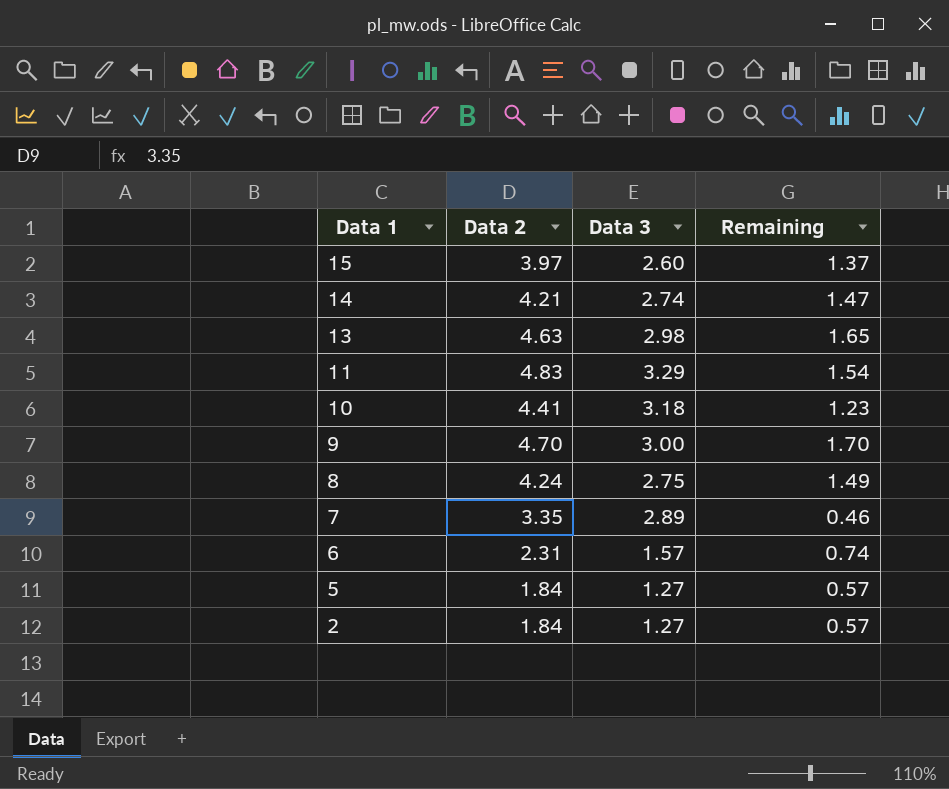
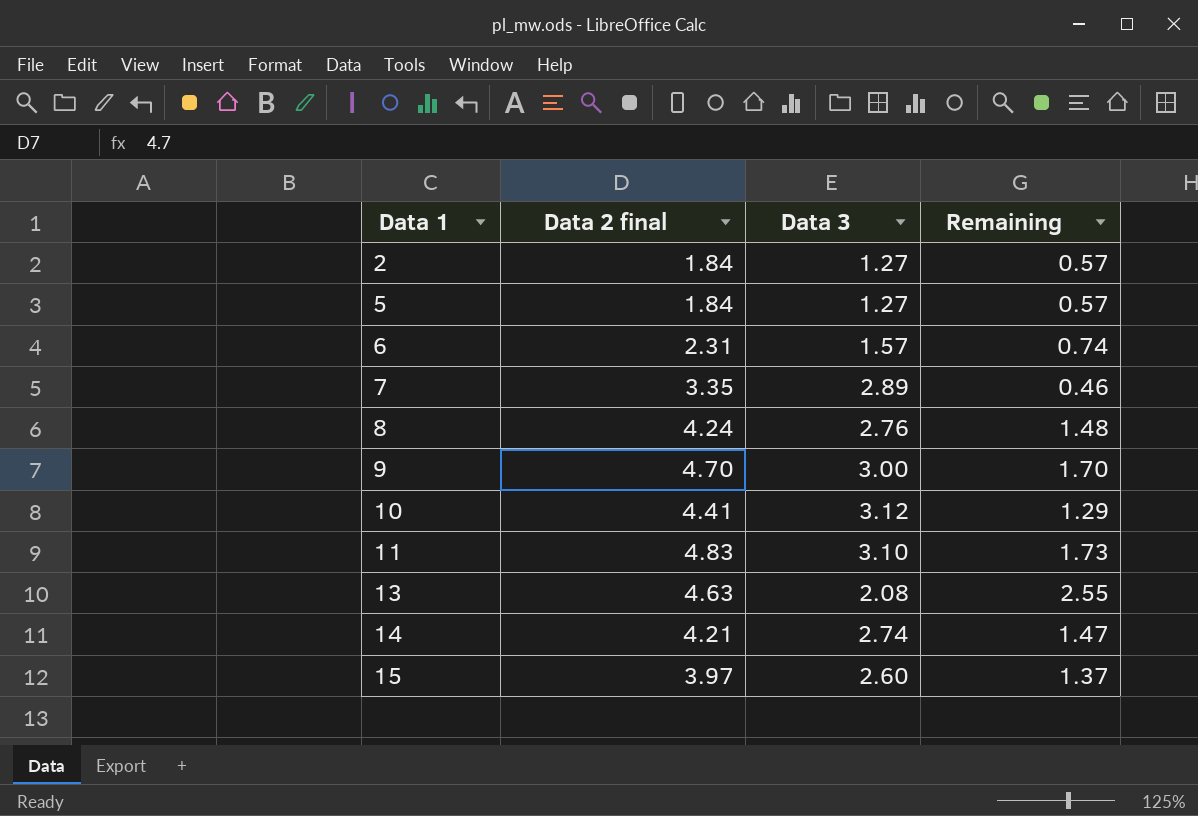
row order: Data 1 descending -> Data 1 ascending
column name: Data 2 -> Data 2 final
8 | Data 3: 2.75 -> 2.76
8 | Remaining: 1.49 -> 1.48
10 | Data 3: 3.18 -> 3.12
10 | Remaining: 1.23 -> 1.29
11 | Data 3: 3.29 -> 3.10
11 | Remaining: 1.54 -> 1.73
13 | Data 3: 2.98 -> 2.08
13 | Remaining: 1.65 -> 2.55

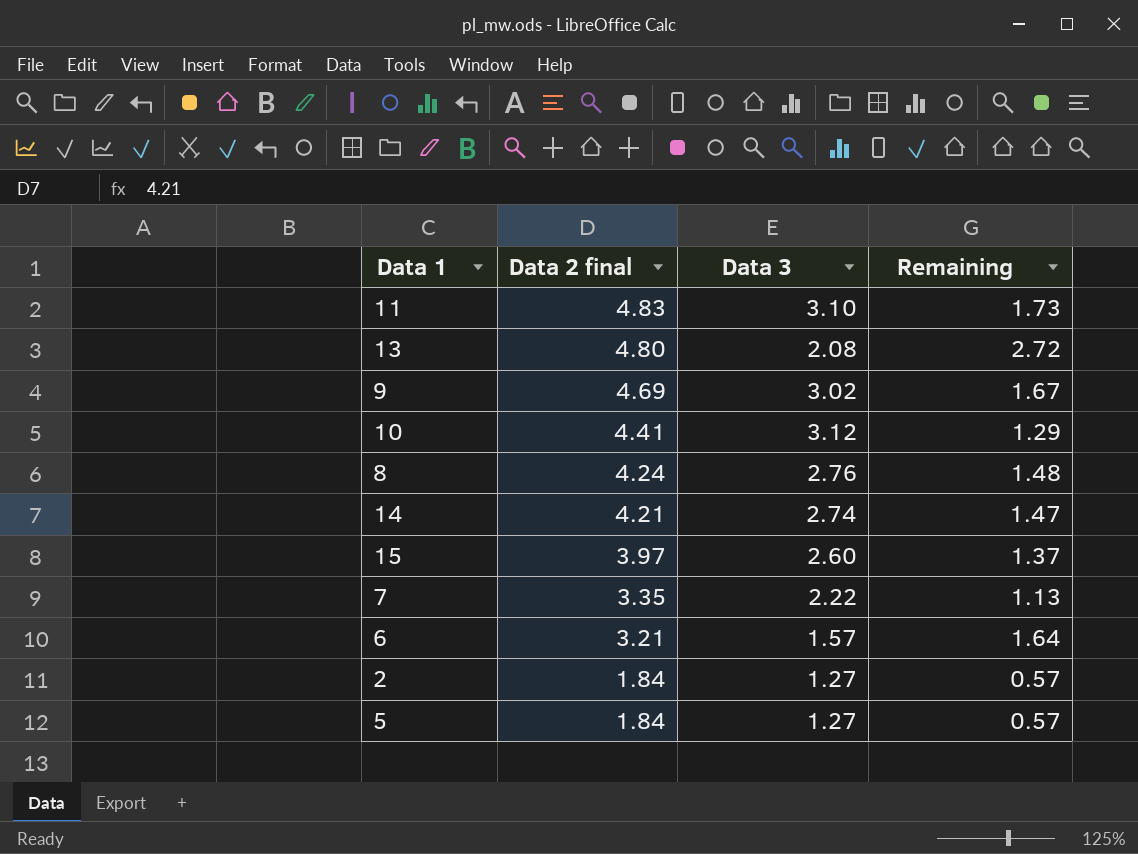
row order: Data 1 ascending -> Data 2 final descending
13 | Data 2 final: 4.63 -> 4.80
13 | Remaining: 2.55 -> 2.72
9 | Data 2 final: 4.70 -> 4.69
9 | Data 3: 3.00 -> 3.02
9 | Remaining: 1.70 -> 1.67
7 | Data 3: 2.89 -> 2.22
7 | Remaining: 0.46 -> 1.13
6 | Data 2 final: 2.31 -> 3.21
6 | Remaining: 0.74 -> 1.64

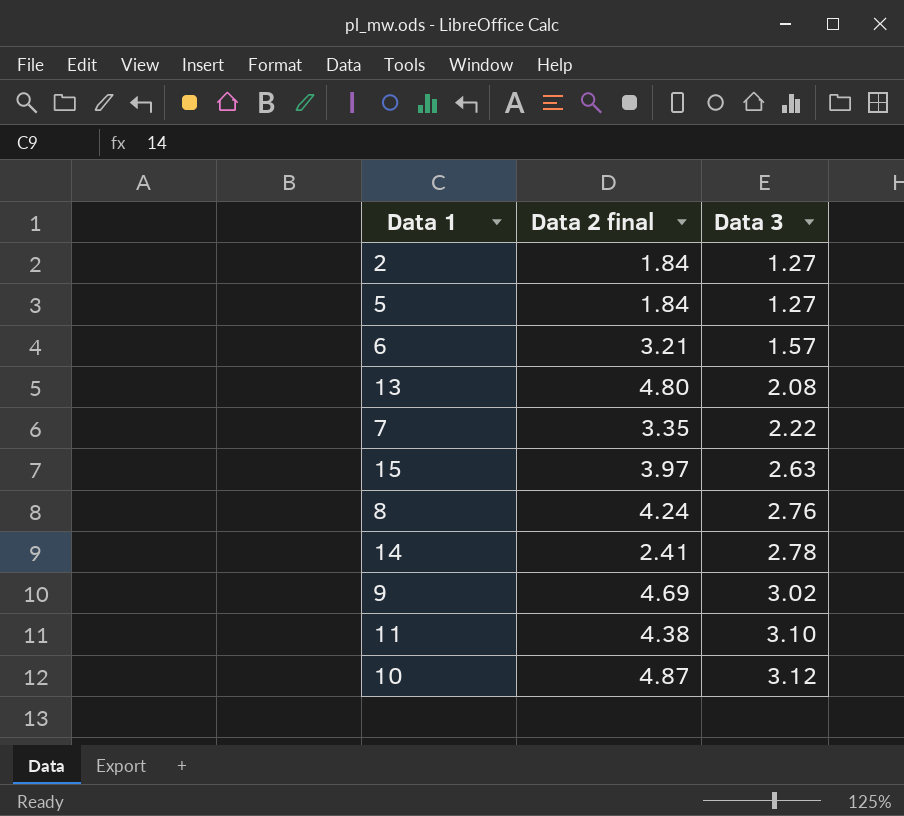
row order: Data 2 final descending -> Data 3 ascending
column Remaining | formula: [Data 2 final] - [Data 3] -> none
15 | Data 3: 2.60 -> 2.63
14 | Data 2 final: 4.21 -> 2.41
14 | Data 3: 2.74 -> 2.78
11 | Data 2 final: 4.83 -> 4.38
10 | Data 2 final: 4.41 -> 4.87

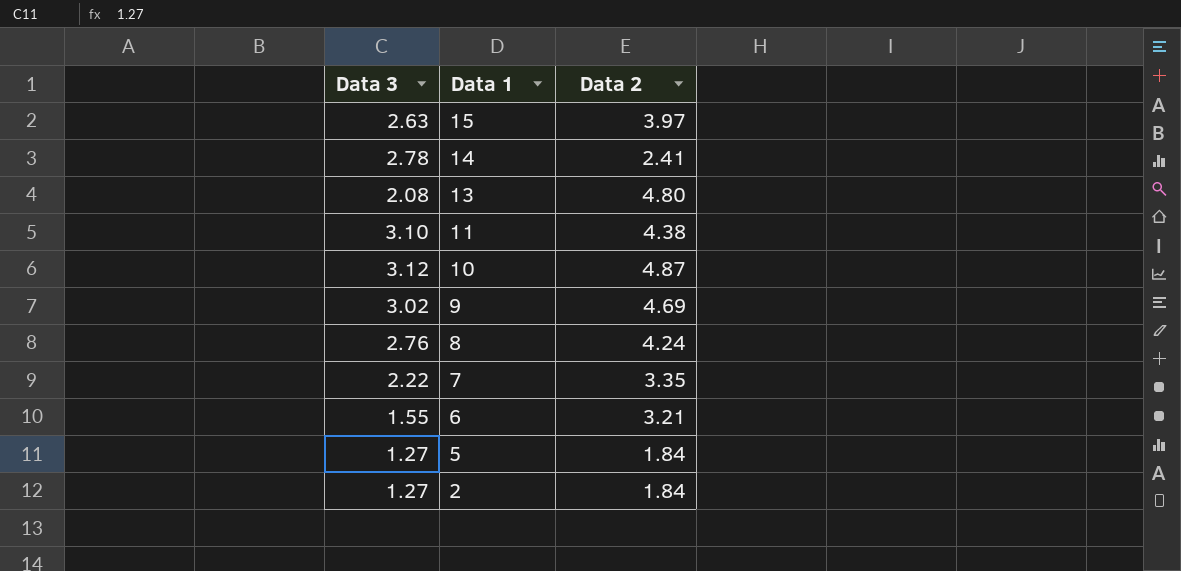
row order: Data 3 ascending -> Data 1 descending
column Data 3 | position: 3 -> 1
column name: Data 2 final -> Data 2
6 | Data 3: 1.57 -> 1.55

